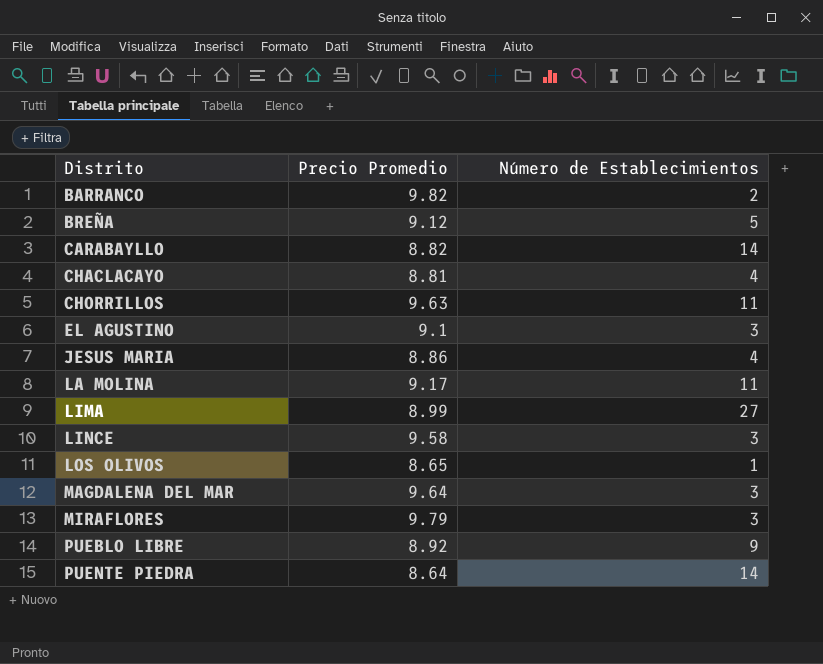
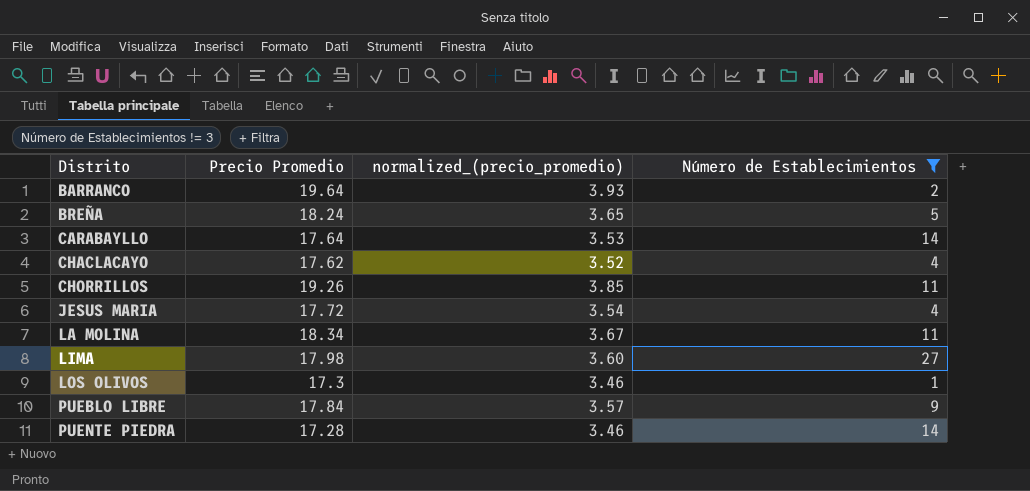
filter: none -> Número de Establecimientos != 3
column normalized_(precio_promedio) | formula: none -> [Precio Promedio] * 0.2
BARRANCO | Precio Promedio: 9.82 -> 19.64
BREÑA | Precio Promedio: 9.12 -> 18.24
CARABAYLLO | Precio Promedio: 8.82 -> 17.64
CHACLACAYO | Precio Promedio: 8.81 -> 17.62
CHORRILLOS | Precio Promedio: 9.63 -> 19.26
JESUS MARIA | Precio Promedio: 8.86 -> 17.72
LA MOLINA | Precio Promedio: 9.17 -> 18.34
LIMA | Precio Promedio: 8.99 -> 17.98
LOS OLIVOS | Precio Promedio: 8.65 -> 17.3
PUEBLO LIBRE | Precio Promedio: 8.92 -> 17.84
PUENTE PIEDRA | Precio Promedio: 8.64 -> 17.28

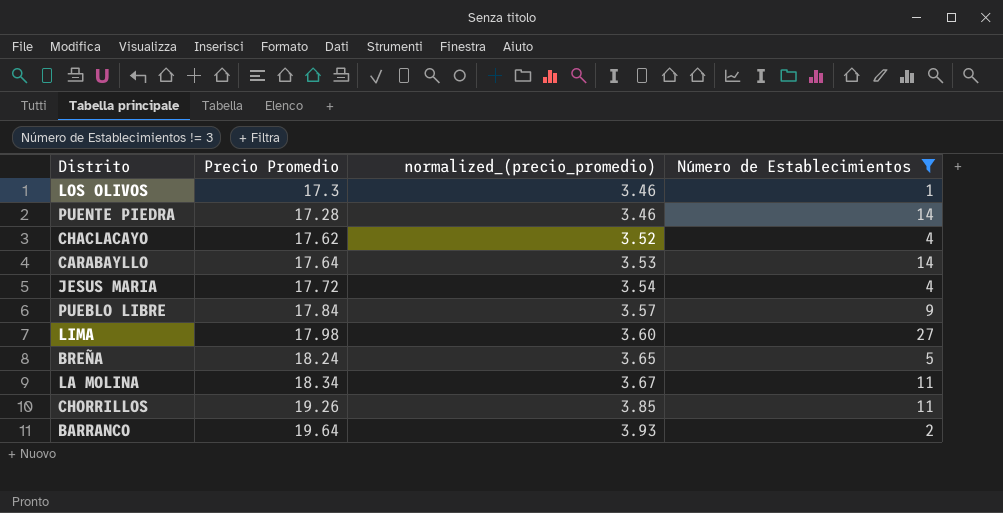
row order: Distrito ascending -> normalized_(precio_promedio) ascending

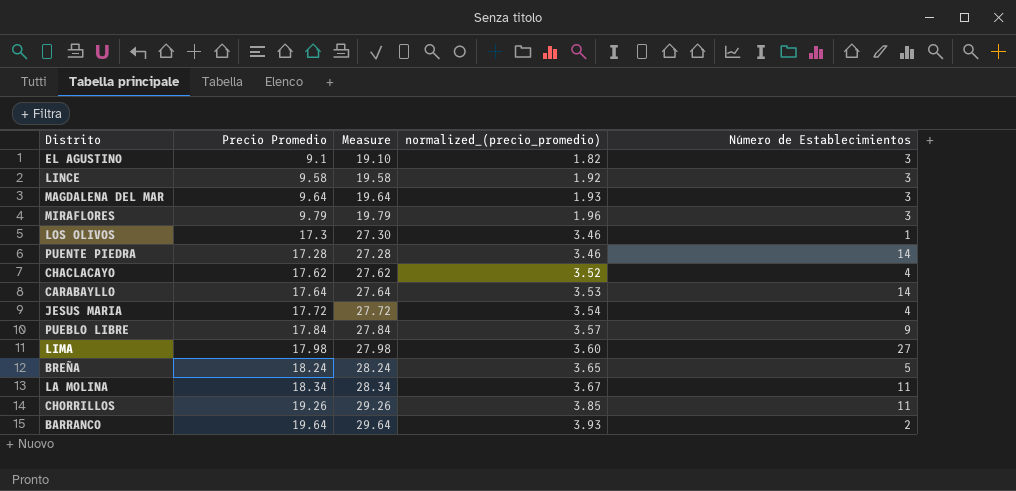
filter: Número de Establecimientos != 3 -> none
column Measure | formula: none -> [Precio Promedio] + 10

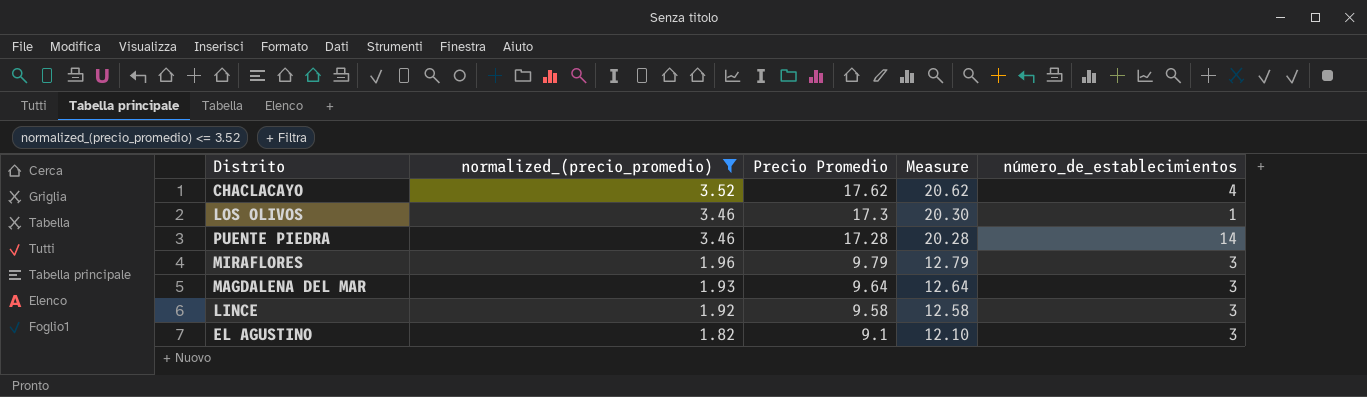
filter: none -> normalized_(precio_promedio) <= 3.52
row order: normalized_(precio_promedio) ascending -> normalized_(precio_promedio) descending
column normalized_(precio_promedio) | position: 4 -> 2
column Measure | formula: [Precio Promedio] + 10 -> [Precio Promedio] + 3
column name: Número de Establecimientos -> número_de_establecimientos

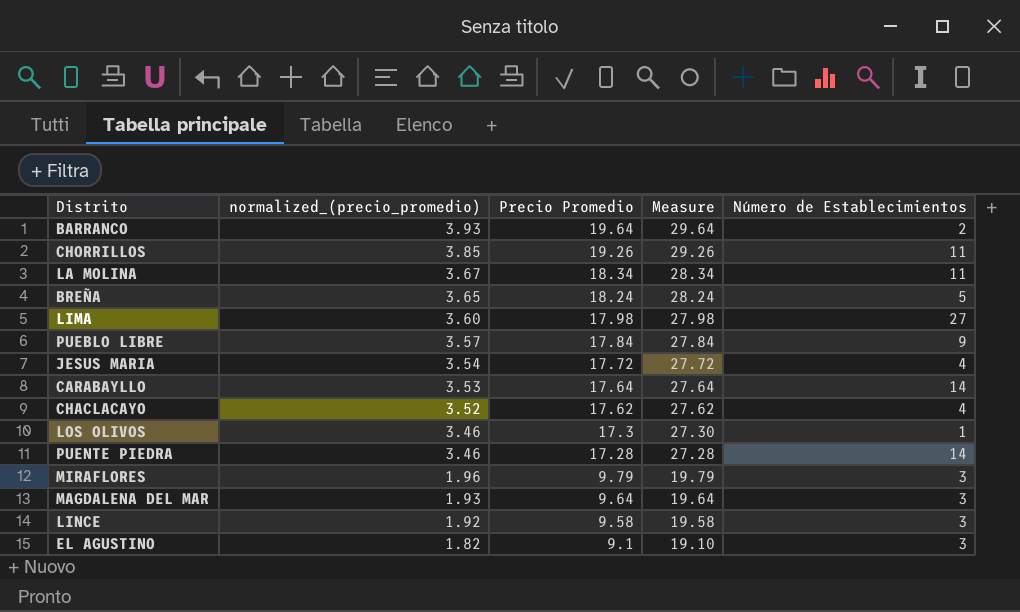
filter: normalized_(precio_promedio) <= 3.52 -> none
column Measure | formula: [Precio Promedio] + 3 -> [Precio Promedio] + 10
column name: número_de_establecimientos -> Número de Establecimientos

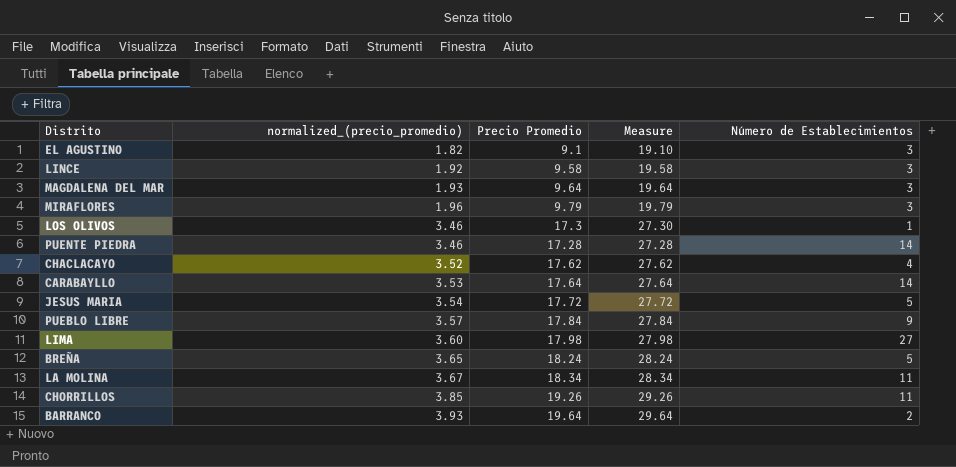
row order: normalized_(precio_promedio) descending -> normalized_(precio_promedio) ascending
JESUS MARIA | Número de Establecimientos: 4 -> 5

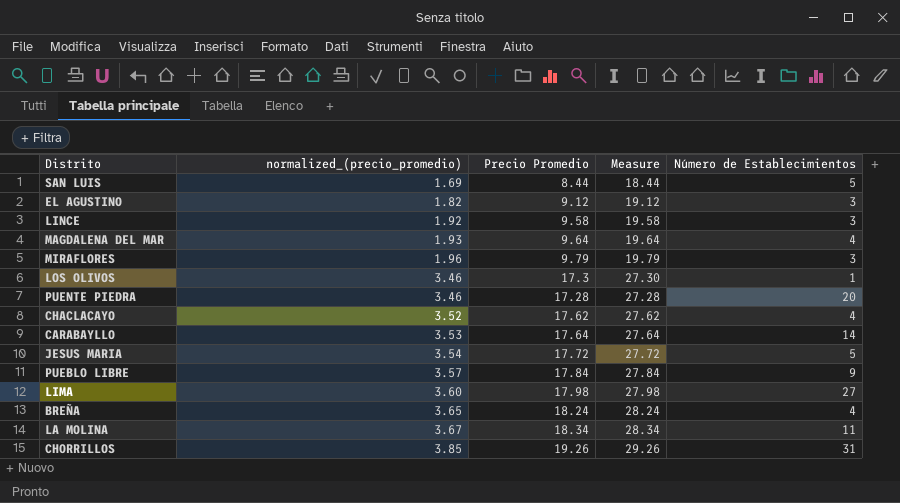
row BARRANCO: 3.93 | 19.64 | 29.64 | 2 -> none
row SAN LUIS: none -> 1.69 | 8.44 | 18.44 | 5
EL AGUSTINO | Precio Promedio: 9.1 -> 9.12
EL AGUSTINO | Measure: 19.10 -> 19.12
MAGDALENA DEL MAR | Número de Establecimientos: 3 -> 4
PUENTE PIEDRA | Número de Establecimientos: 14 -> 20
BREÑA | Número de Establecimientos: 5 -> 4
CHORRILLOS | Número de Establecimientos: 11 -> 31

